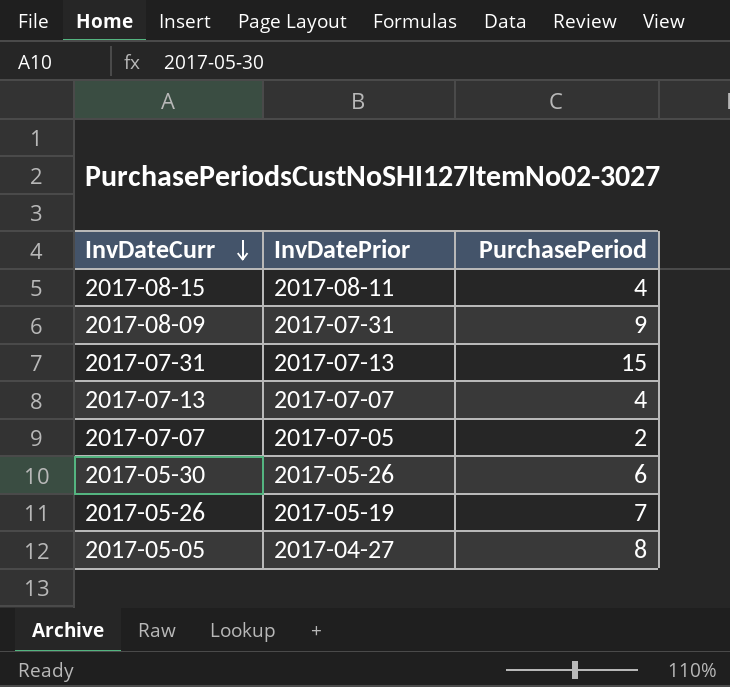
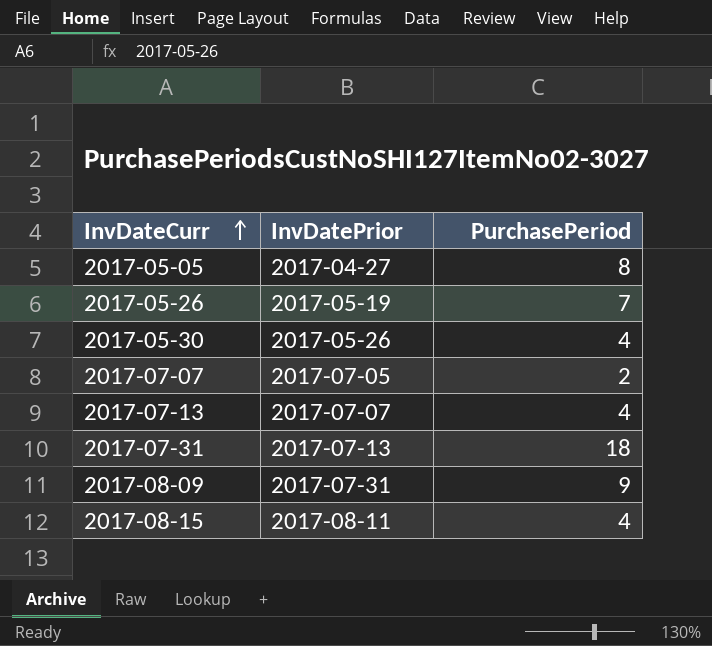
row order: InvDateCurr descending -> InvDateCurr ascending
2017-05-30 | PurchasePeriod: 6 -> 4
2017-07-31 | PurchasePeriod: 15 -> 18

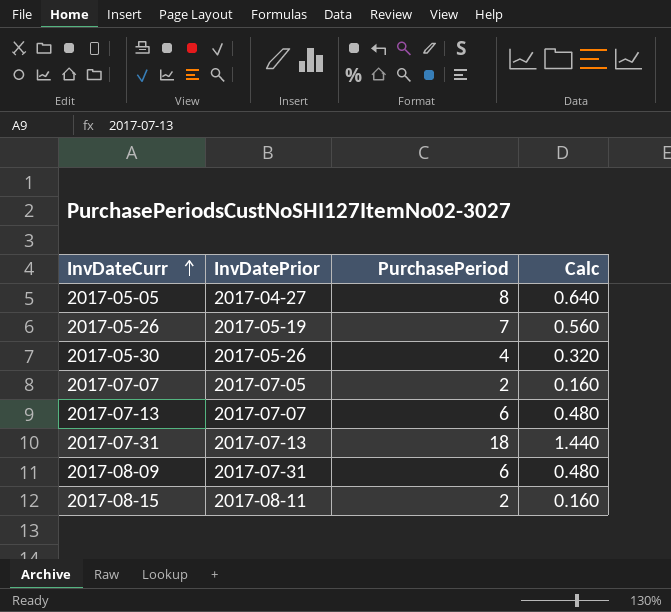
column Calc | formula: none -> [PurchasePeriod] * 0.08
2017-07-13 | PurchasePeriod: 4 -> 6
2017-08-09 | PurchasePeriod: 9 -> 6
2017-08-15 | PurchasePeriod: 4 -> 2

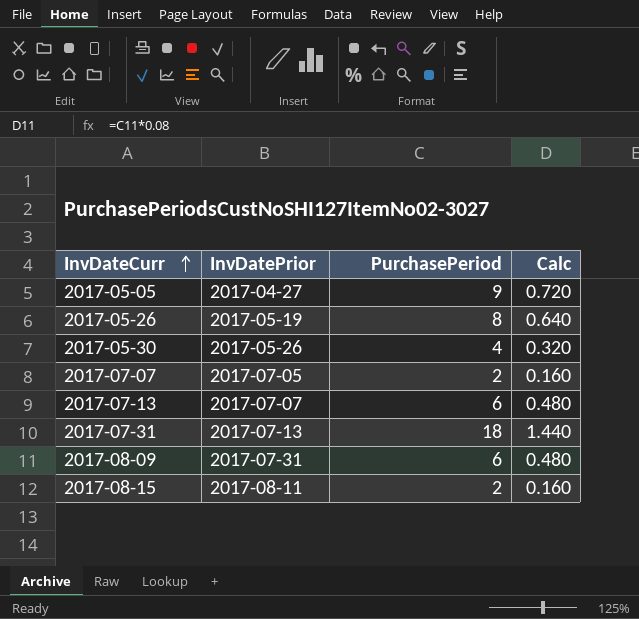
2017-05-05 | PurchasePeriod: 8 -> 9
2017-05-05 | Calc: 0.640 -> 0.720
2017-05-26 | PurchasePeriod: 7 -> 8
2017-05-26 | Calc: 0.560 -> 0.640

